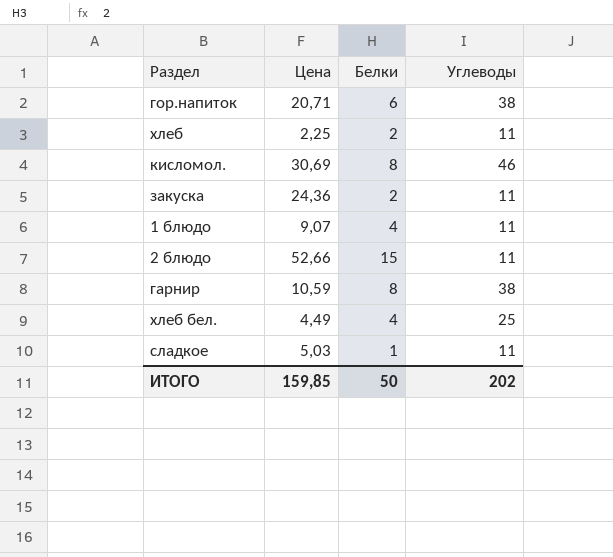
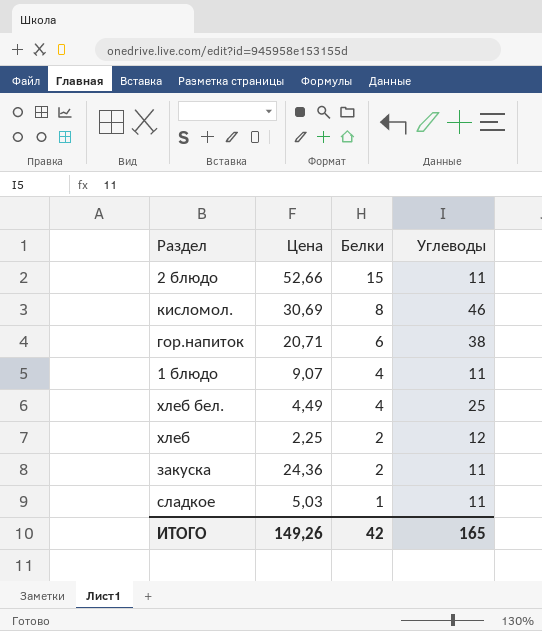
row order: none -> Белки descending
row гарнир: 10,59 | 8 | 38 -> none
хлеб | Углеводы: 11 -> 12
ИТОГО | Цена: 159,85 -> 149,26
ИТОГО | Белки: 50 -> 42
ИТОГО | Углеводы: 202 -> 165

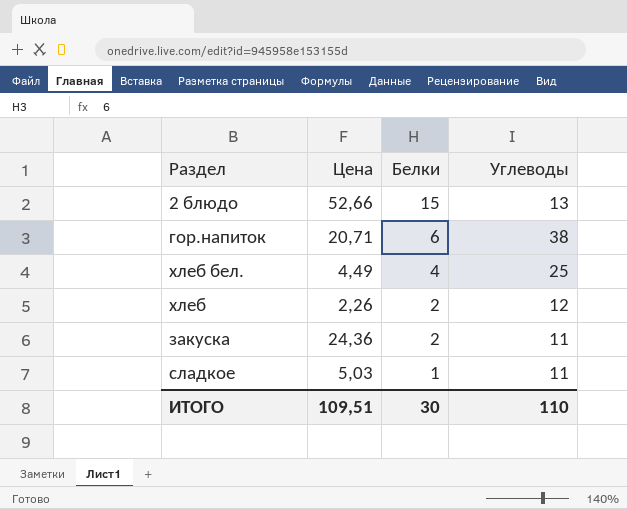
row кисломол.: 30,69 | 8 | 46 -> none
row 1 блюдо: 9,07 | 4 | 11 -> none
2 блюдо | Углеводы: 11 -> 13
хлеб | Цена: 2,25 -> 2,26
ИТОГО | Цена: 149,26 -> 109,51
ИТОГО | Белки: 42 -> 30
ИТОГО | Углеводы: 165 -> 110

